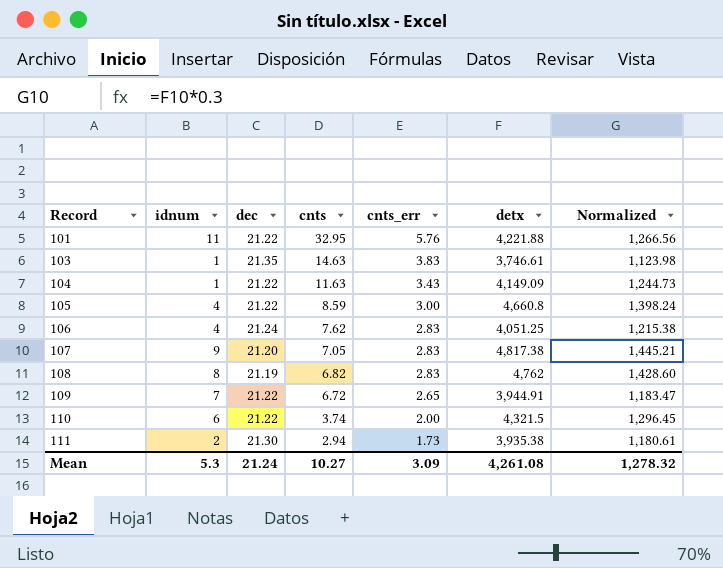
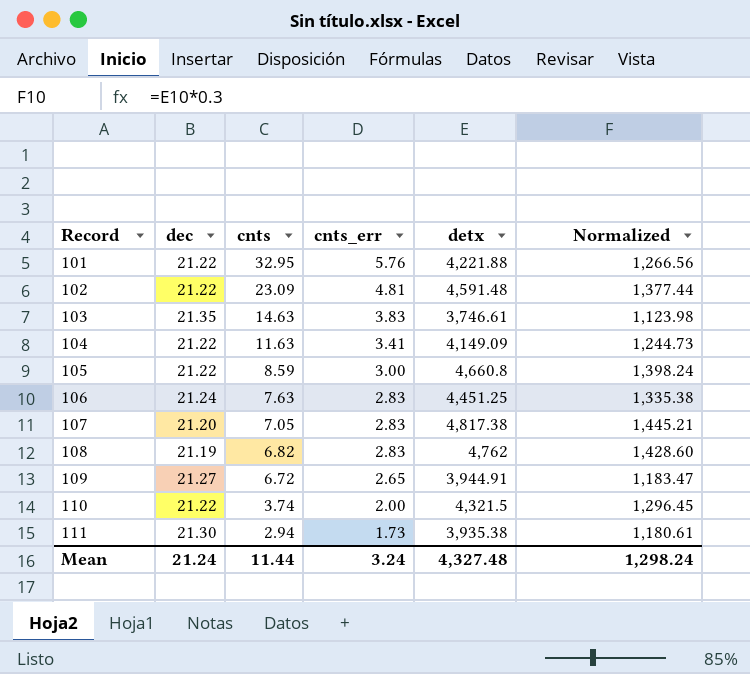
column idnum | position: 2 -> none
row 102: none -> 21.22 | 23.09 | 4.81 | 4,591.48 | 1,377.44
104 | cnts_err: 3.43 -> 3.41
106 | cnts: 7.62 -> 7.63
106 | detx: 4,051.25 -> 4,451.25
106 | Normalized: 1,215.38 -> 1,335.38
109 | dec: 21.22 -> 21.27
Mean | cnts: 10.27 -> 11.44
Mean | cnts_err: 3.09 -> 3.24
Mean | detx: 4,261.08 -> 4,327.48
Mean | Normalized: 1,278.32 -> 1,298.24

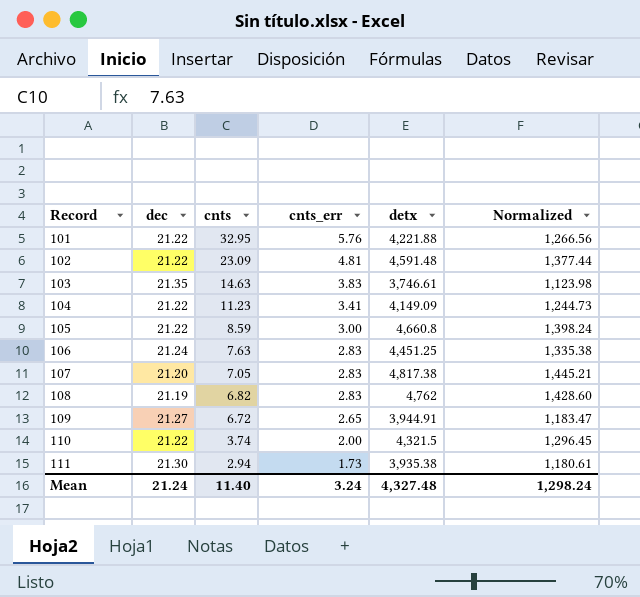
104 | cnts: 11.63 -> 11.23
Mean | cnts: 11.44 -> 11.40

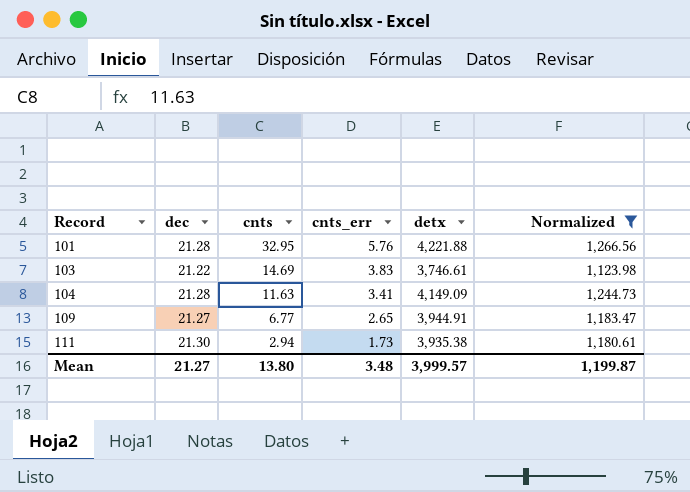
filter: none -> Normalized <= 1,266.56
101 | dec: 21.22 -> 21.28
103 | dec: 21.35 -> 21.22
103 | cnts: 14.63 -> 14.69
104 | dec: 21.22 -> 21.28
104 | cnts: 11.23 -> 11.63
109 | cnts: 6.72 -> 6.77
Mean | dec: 21.24 -> 21.27
Mean | cnts: 11.40 -> 13.80
Mean | cnts_err: 3.24 -> 3.48
Mean | detx: 4,327.48 -> 3,999.57
Mean | Normalized: 1,298.24 -> 1,199.87

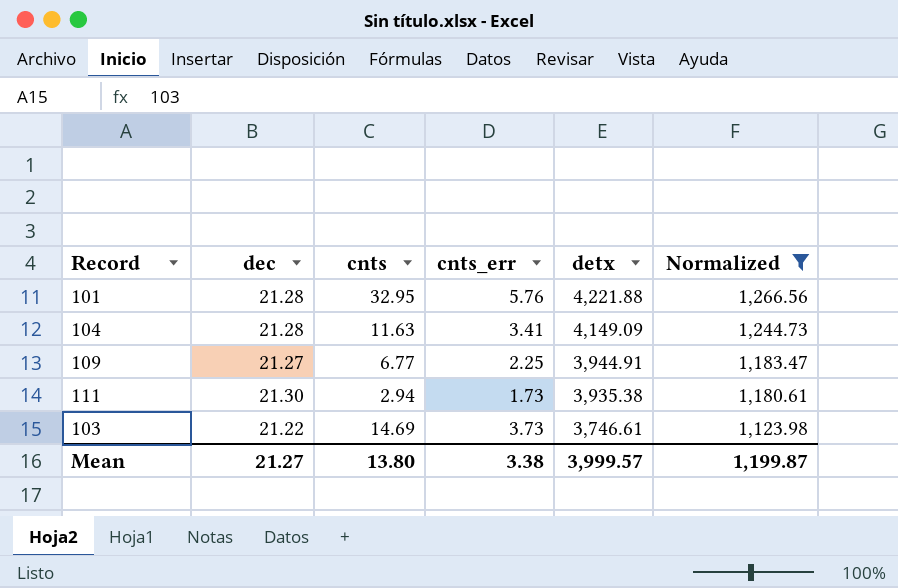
row order: Record ascending -> detx descending
109 | cnts_err: 2.65 -> 2.25
103 | cnts_err: 3.83 -> 3.73
Mean | cnts_err: 3.48 -> 3.38

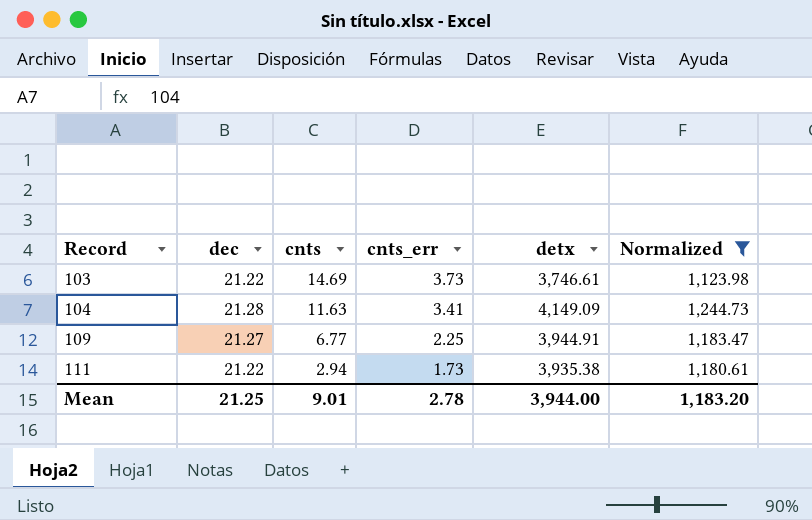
row order: detx descending -> Record ascending
row 101: 21.28 | 32.95 | 5.76 | 4,221.88 | 1,266.56 -> none
111 | dec: 21.30 -> 21.22
Mean | dec: 21.27 -> 21.25
Mean | cnts: 13.80 -> 9.01
Mean | cnts_err: 3.38 -> 2.78
Mean | detx: 3,999.57 -> 3,944.00
Mean | Normalized: 1,199.87 -> 1,183.20

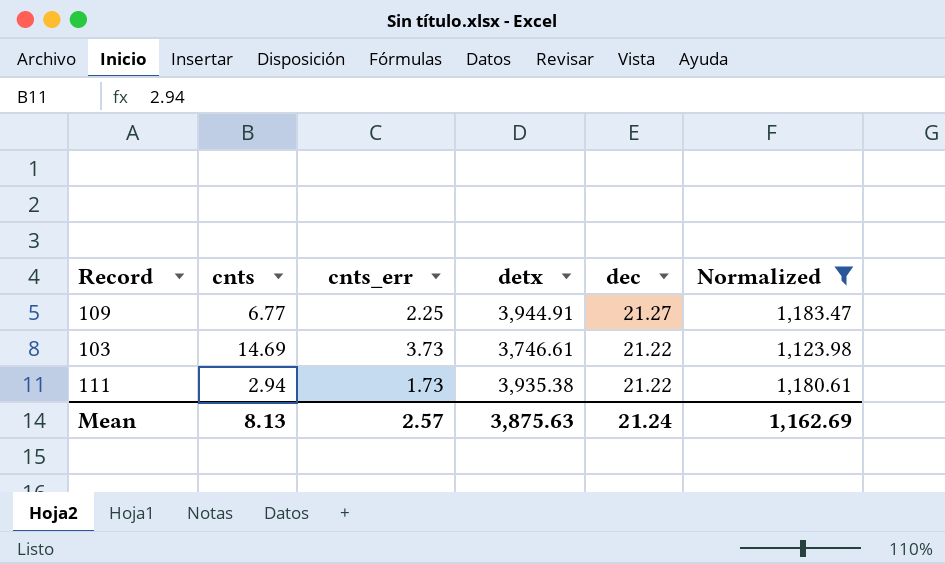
row order: Record ascending -> dec descending
column dec | position: 2 -> 5
row 104: 21.28 | 11.63 | 3.41 | 4,149.09 | 1,244.73 -> none
Mean | cnts: 9.01 -> 8.13
Mean | cnts_err: 2.78 -> 2.57
Mean | detx: 3,944.00 -> 3,875.63
Mean | dec: 21.25 -> 21.24
Mean | Normalized: 1,183.20 -> 1,162.69

